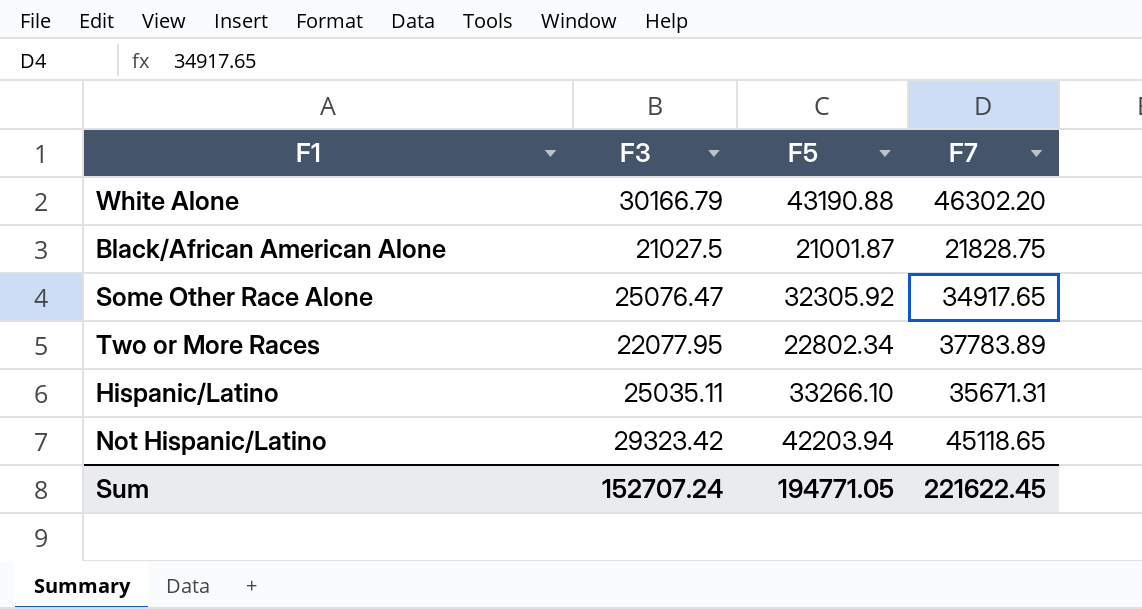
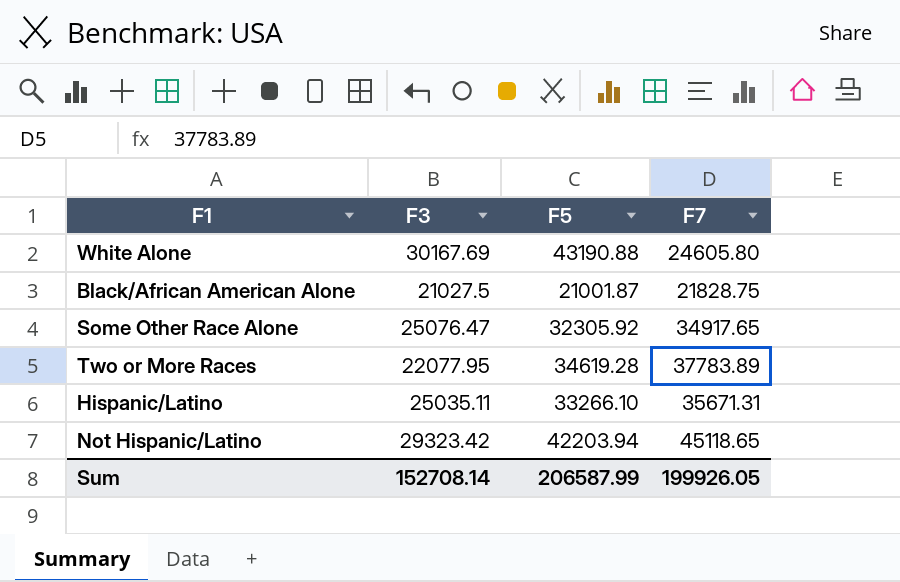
White Alone | F3: 30166.79 -> 30167.69
White Alone | F7: 46302.20 -> 24605.80
Two or More Races | F5: 22802.34 -> 34619.28
Sum | F3: 152707.24 -> 152708.14
Sum | F5: 194771.05 -> 206587.99
Sum | F7: 221622.45 -> 199926.05

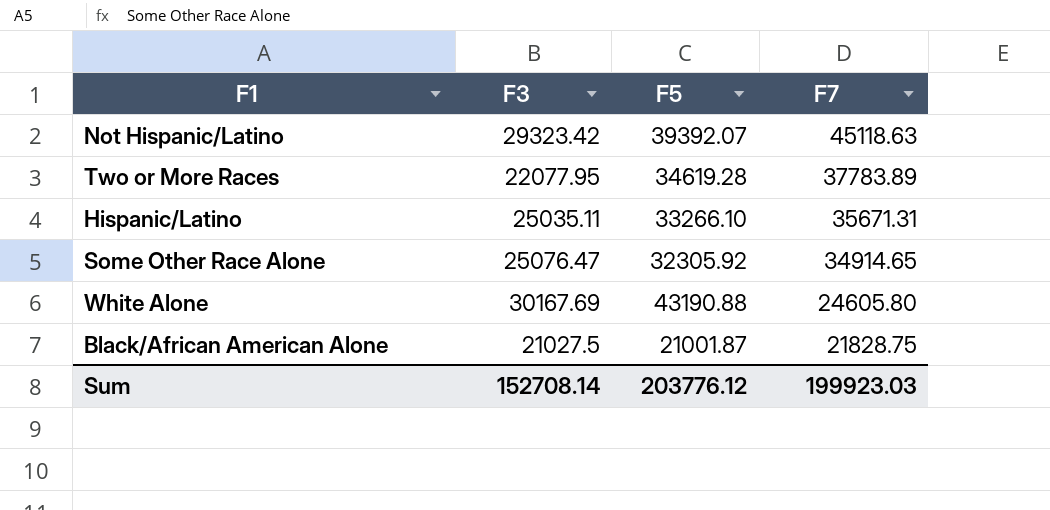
row order: none -> F7 descending
Not Hispanic/Latino | F5: 42203.94 -> 39392.07
Not Hispanic/Latino | F7: 45118.65 -> 45118.63
Some Other Race Alone | F7: 34917.65 -> 34914.65
Sum | F5: 206587.99 -> 203776.12
Sum | F7: 199926.05 -> 199923.03

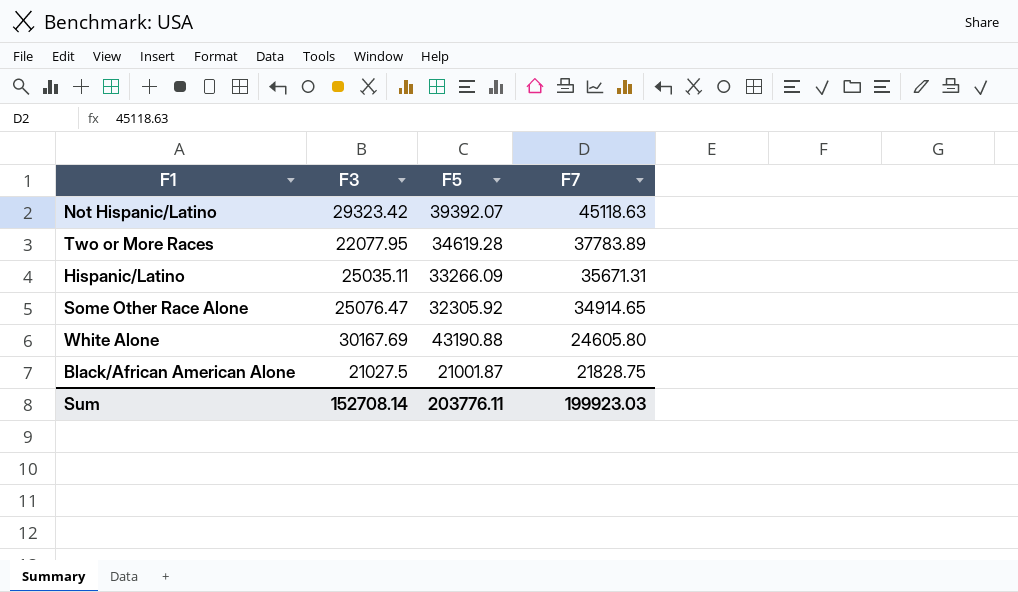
Hispanic/Latino | F5: 33266.10 -> 33266.09
Sum | F5: 203776.12 -> 203776.11

